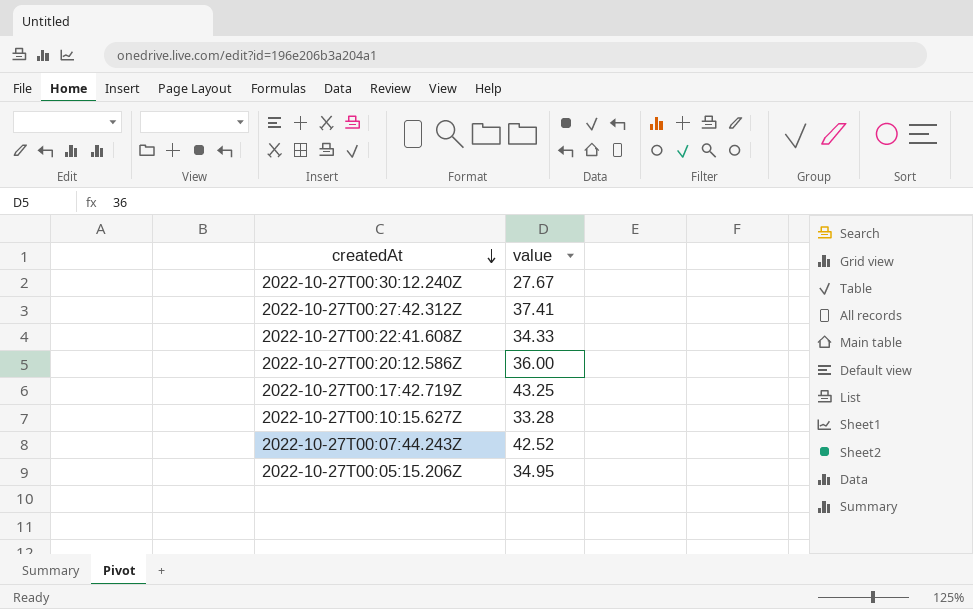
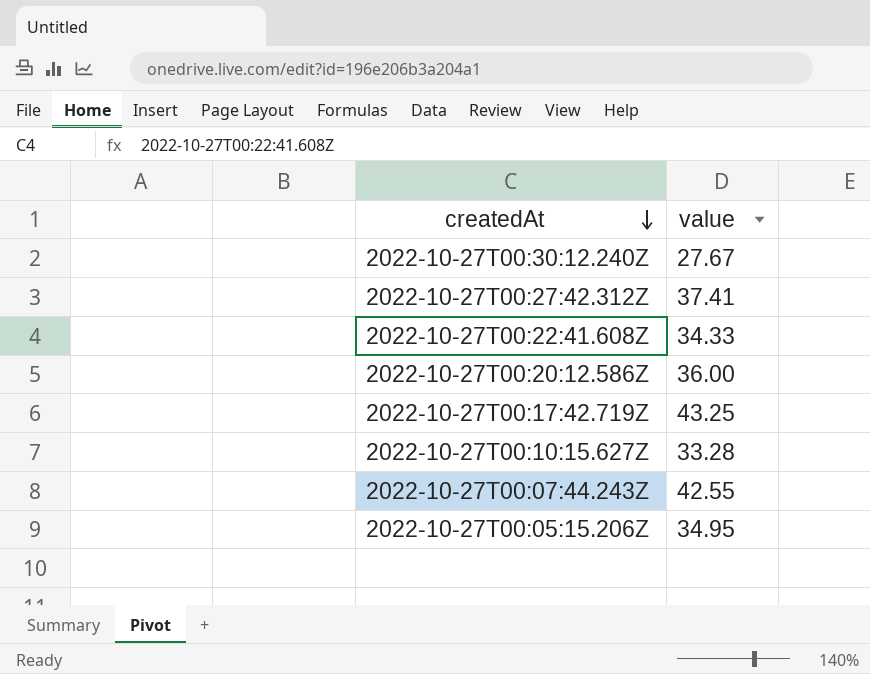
2022-10-27T00:07:44.243Z | value: 42.52 -> 42.55

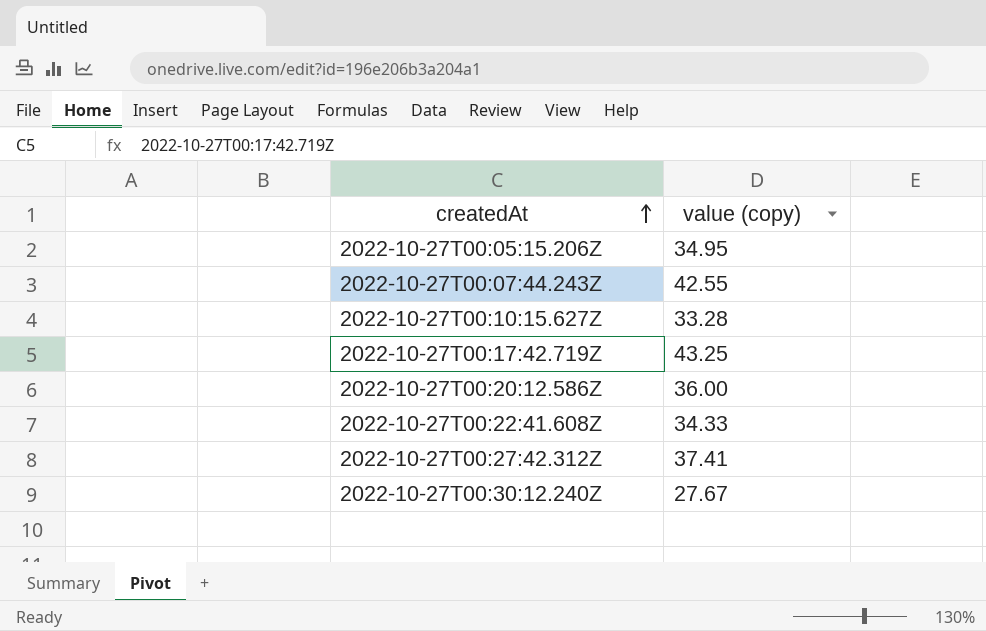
row order: createdAt descending -> createdAt ascending
column name: value -> value (copy)

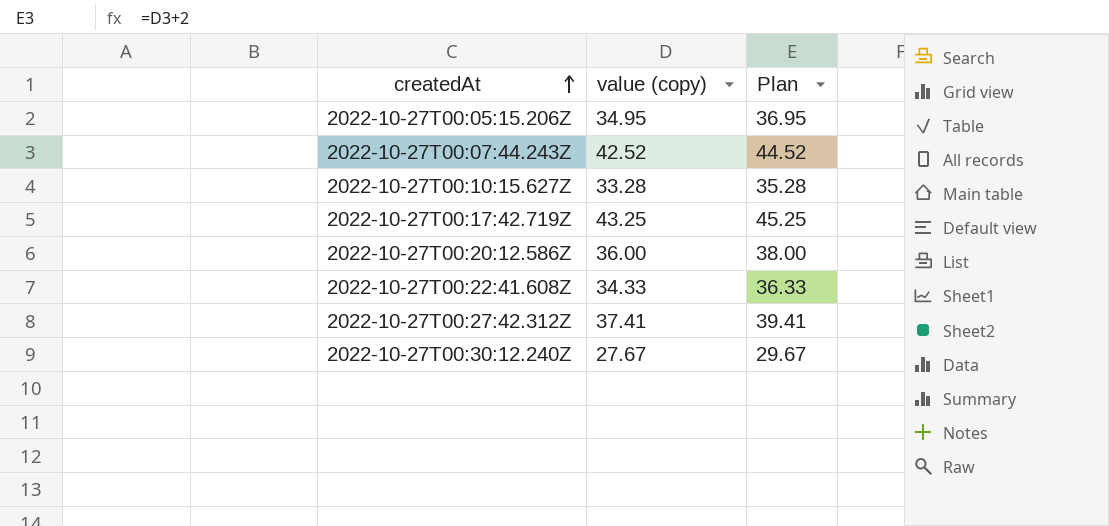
column Plan | formula: none -> [value (copy)] + 2
2022-10-27T00:07:44.243Z | value (copy): 42.55 -> 42.52

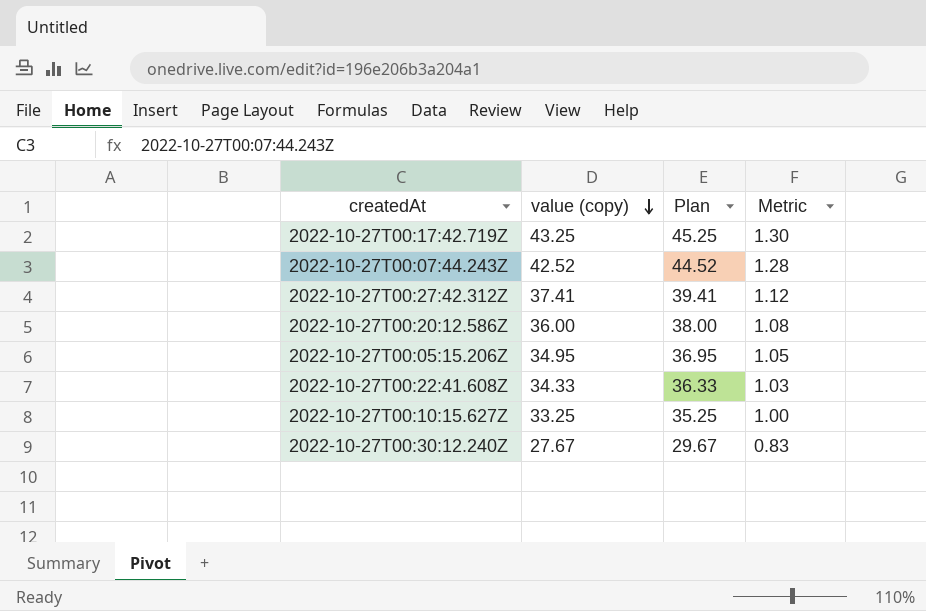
row order: createdAt ascending -> value (copy) descending
column Metric | formula: none -> [value (copy)] * 0.03
2022-10-27T00:10:15.627Z | value (copy): 33.28 -> 33.25
2022-10-27T00:10:15.627Z | Plan: 35.28 -> 35.25

